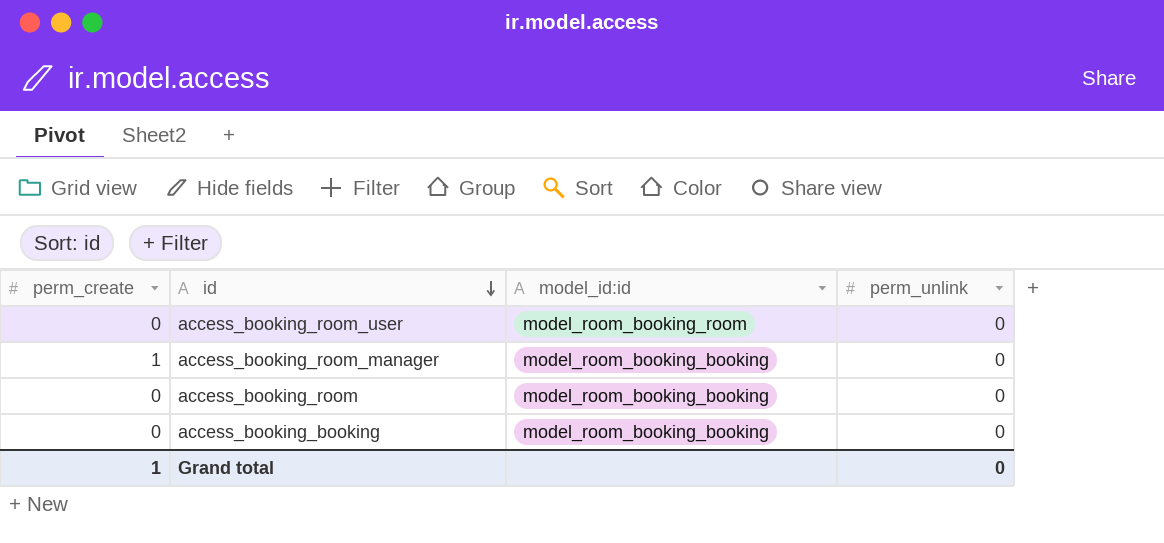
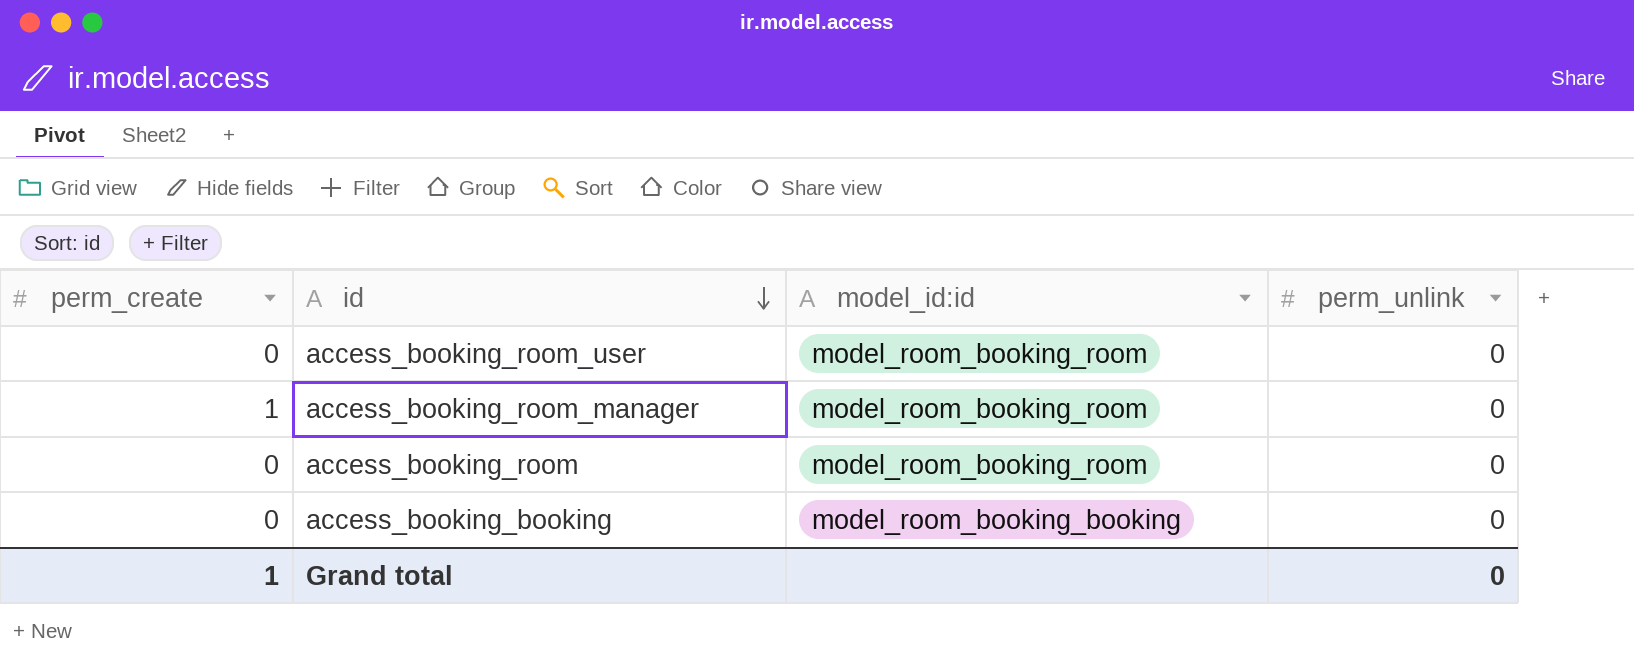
access_booking_room_manager | model_id:id: model_room_booking_booking -> model_room_booking_room
access_booking_room | model_id:id: model_room_booking_booking -> model_room_booking_room

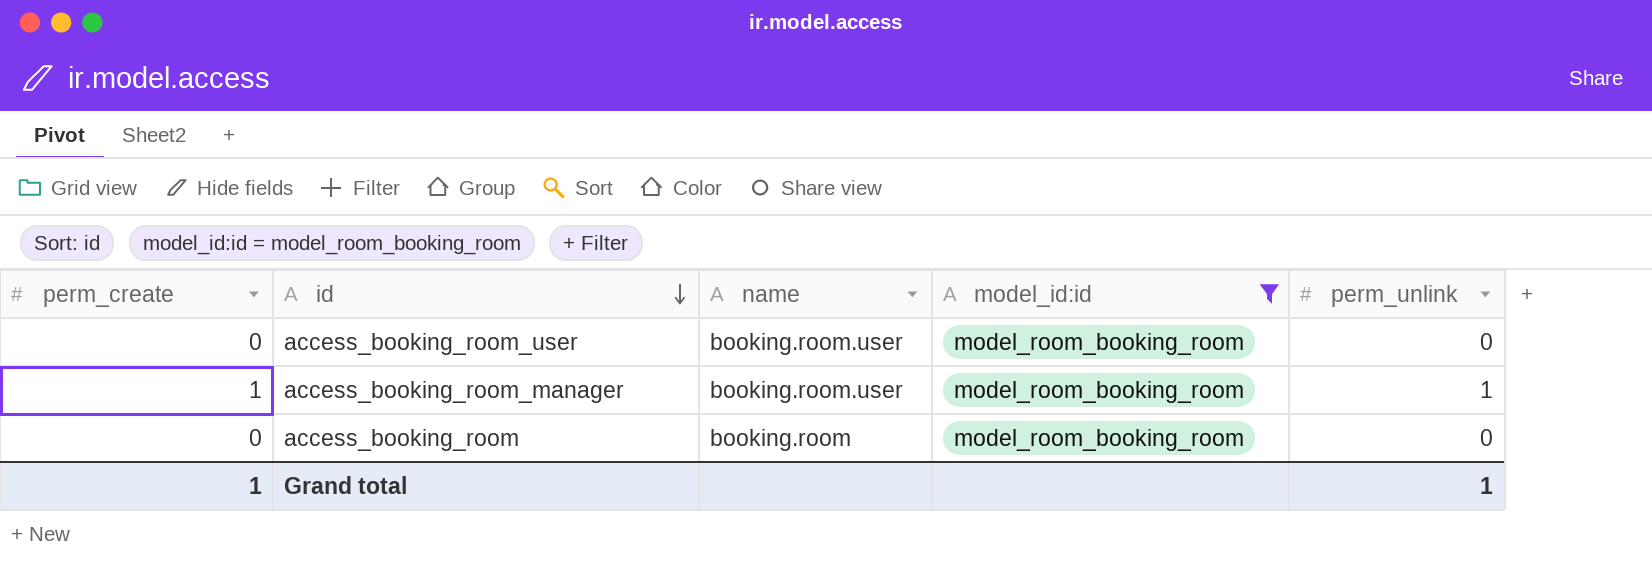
filter: none -> model_id:id = model_room_booking_room
column name | position: none -> 3
access_booking_room_manager | perm_unlink: 0 -> 1
Grand total | perm_unlink: 0 -> 1

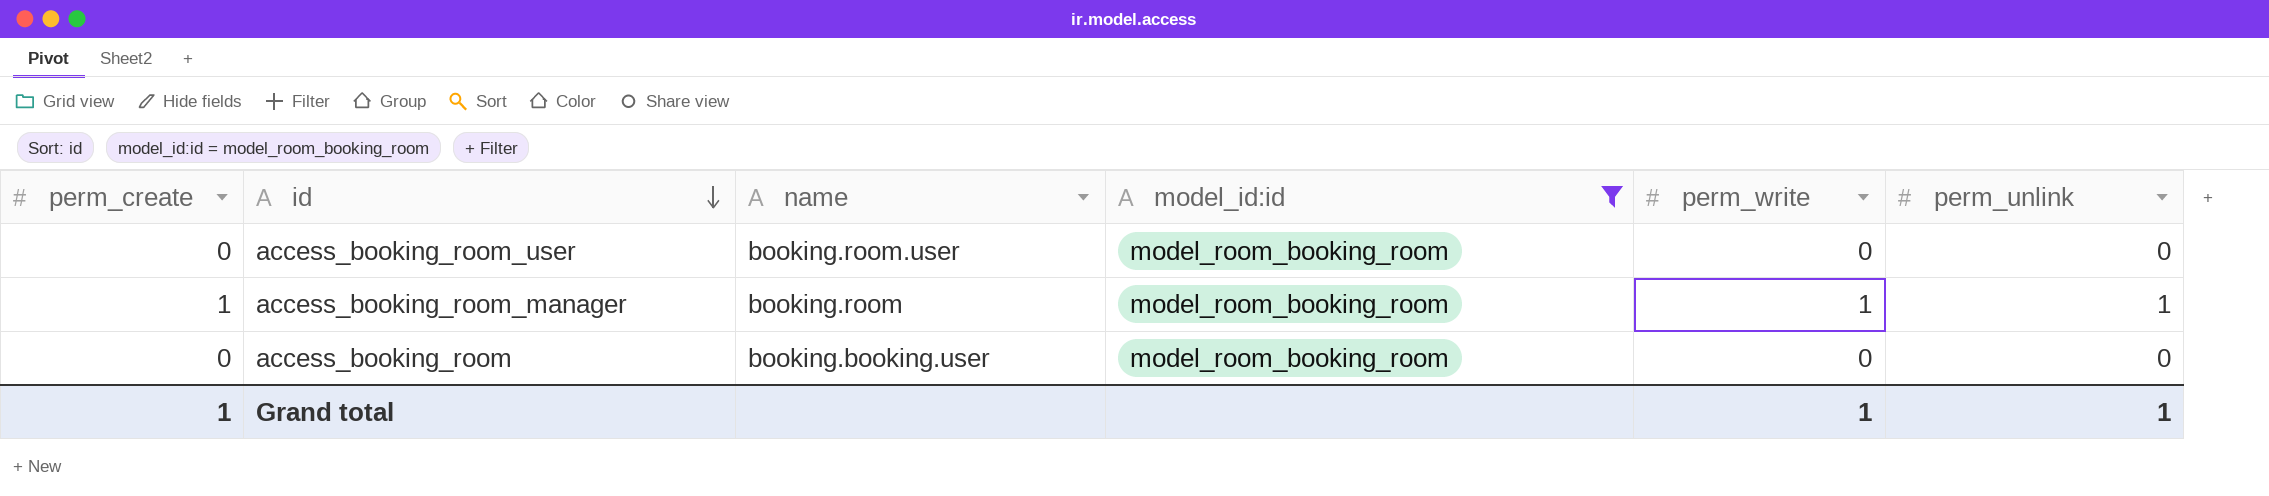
column perm_write | position: none -> 5
access_booking_room_manager | name: booking.room.user -> booking.room
access_booking_room | name: booking.room -> booking.booking.user

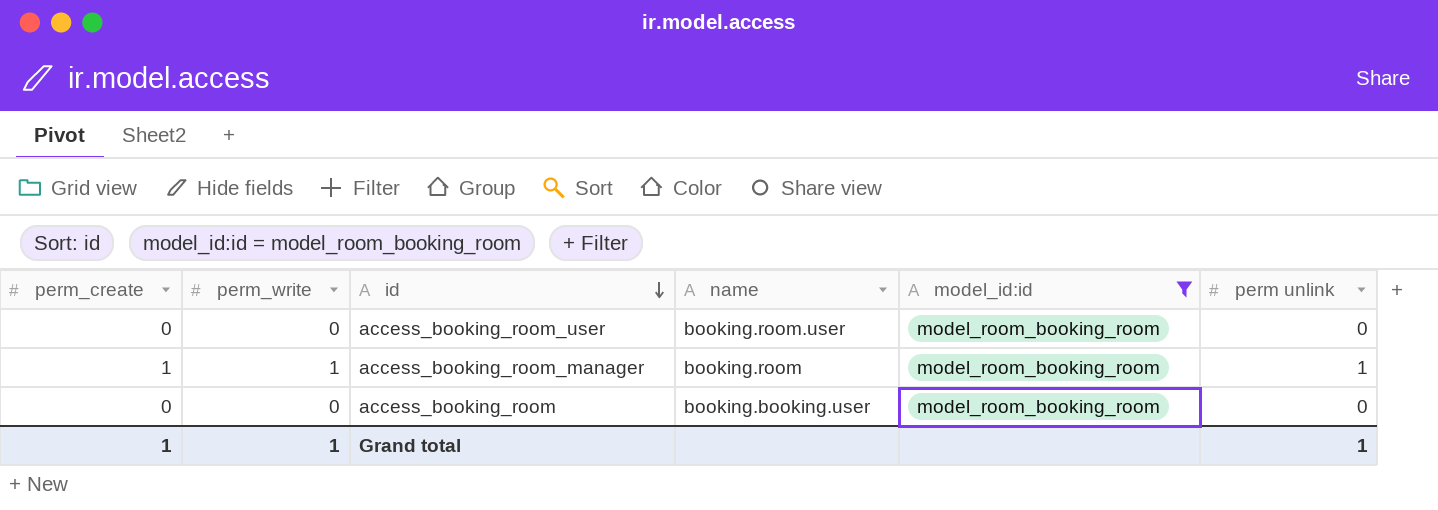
column perm_write | position: 5 -> 2
column name: perm_unlink -> perm unlink

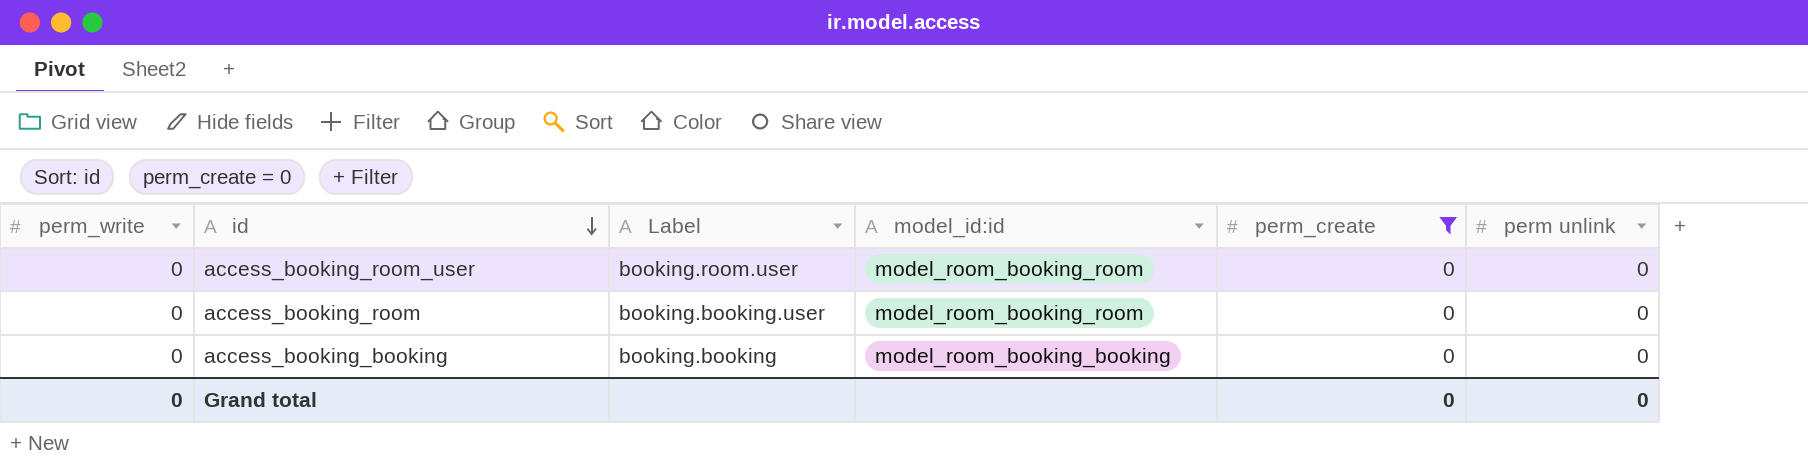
filter: model_id:id = model_room_booking_room -> perm_create = 0
column name: name -> Label
column perm_create | position: 1 -> 5
Grand total | perm_write: 1 -> 0
Grand total | perm_create: 1 -> 0
Grand total | perm unlink: 1 -> 0

